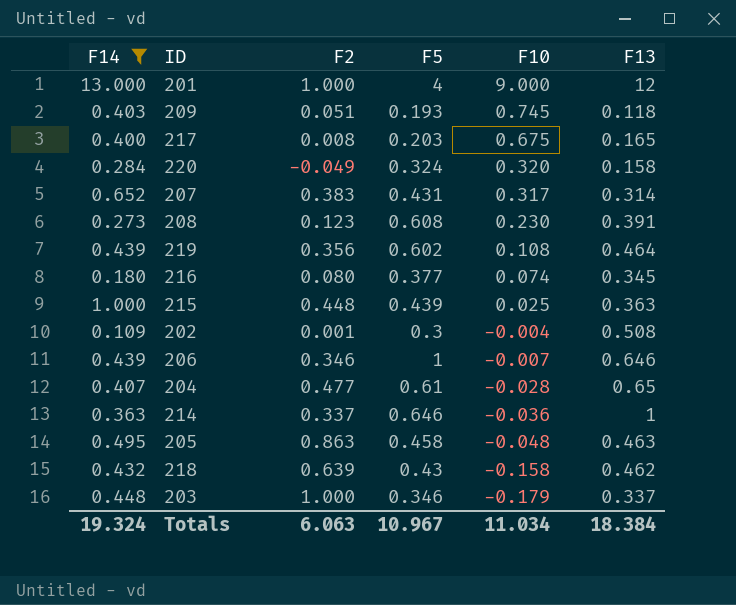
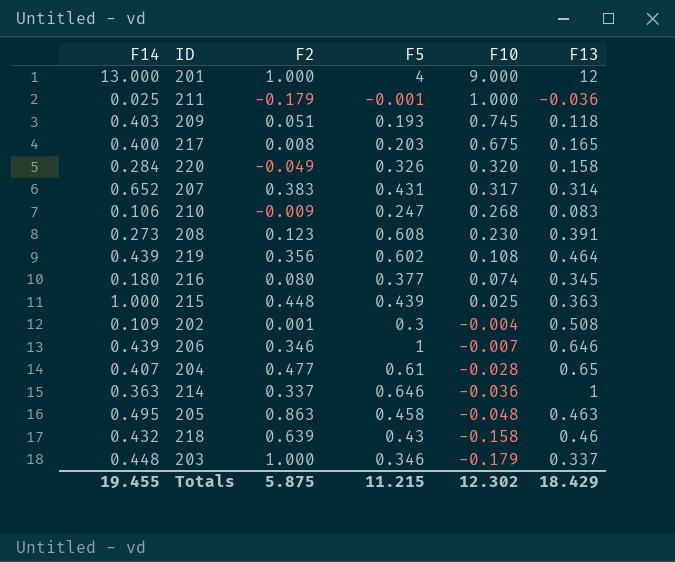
filter: F14 >= 0.109 -> none
220 | F5: 0.324 -> 0.326
218 | F13: 0.462 -> 0.46
Totals | F14: 19.324 -> 19.455
Totals | F2: 6.063 -> 5.875
Totals | F5: 10.967 -> 11.215
Totals | F10: 11.034 -> 12.302
Totals | F13: 18.384 -> 18.429

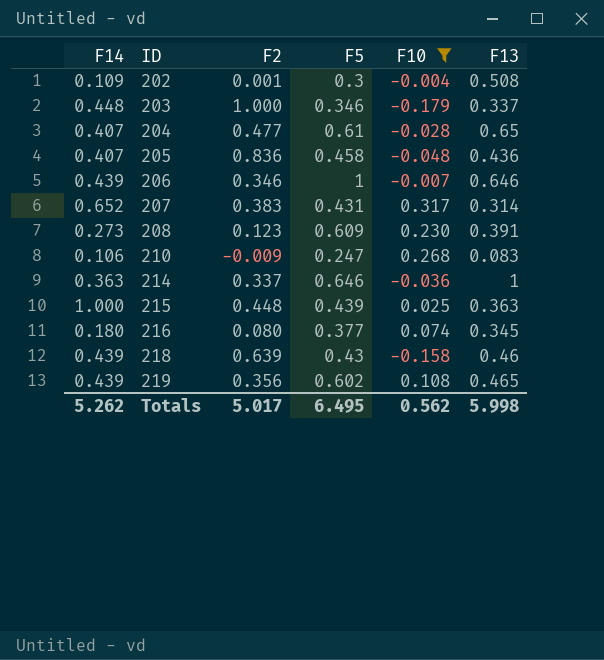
filter: none -> F10 <= 0.317
row order: F10 descending -> ID ascending
205 | F14: 0.495 -> 0.407
205 | F2: 0.863 -> 0.836
205 | F13: 0.463 -> 0.436
208 | F5: 0.608 -> 0.609
218 | F14: 0.432 -> 0.439
219 | F13: 0.464 -> 0.465
Totals | F14: 19.455 -> 5.262
Totals | F2: 5.875 -> 5.017
Totals | F5: 11.215 -> 6.495
Totals | F10: 12.302 -> 0.562
Totals | F13: 18.429 -> 5.998

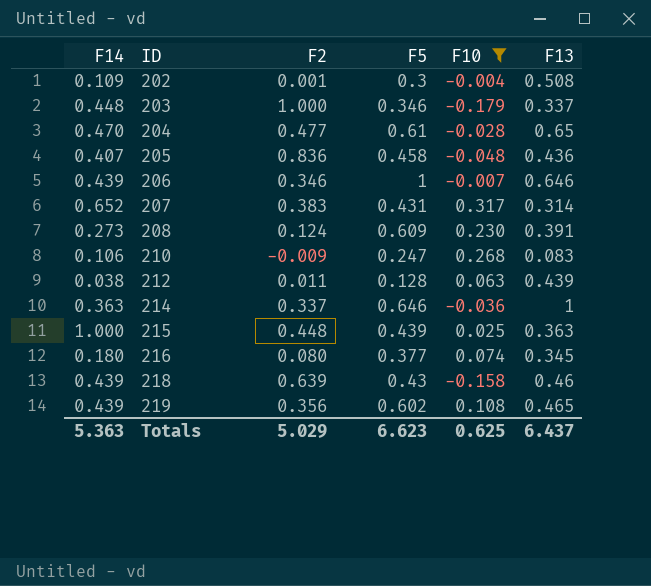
204 | F14: 0.407 -> 0.470
208 | F2: 0.123 -> 0.124
row 212: none -> 0.038 | 0.011 | 0.128 | 0.063 | 0.439
Totals | F14: 5.262 -> 5.363
Totals | F2: 5.017 -> 5.029
Totals | F5: 6.495 -> 6.623
Totals | F10: 0.562 -> 0.625
Totals | F13: 5.998 -> 6.437

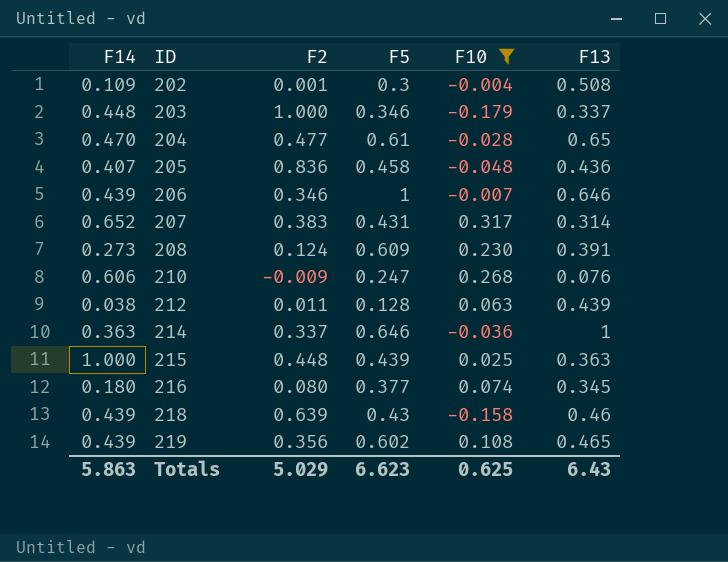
210 | F14: 0.106 -> 0.606
210 | F13: 0.083 -> 0.076
Totals | F14: 5.363 -> 5.863
Totals | F13: 6.437 -> 6.43

